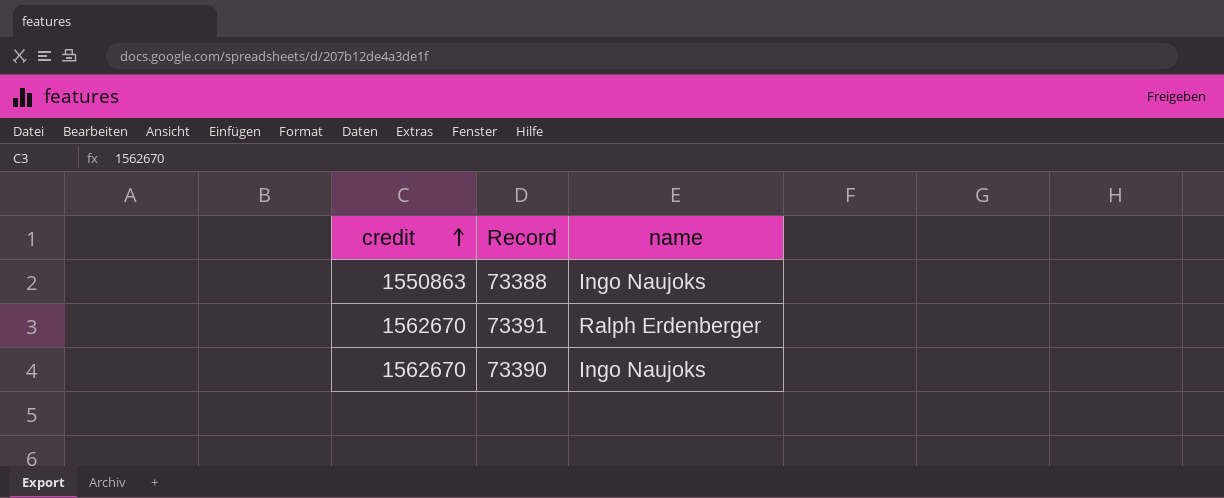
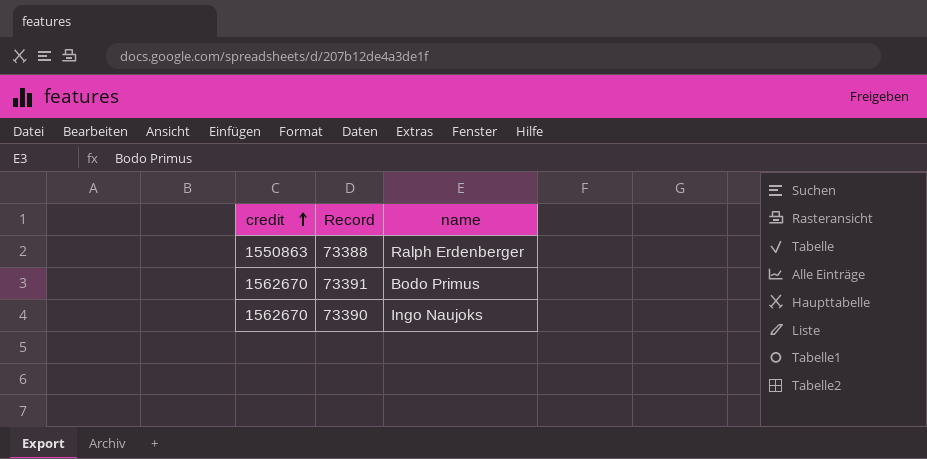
73388 | name: Ingo Naujoks -> Ralph Erdenberger
73391 | name: Ralph Erdenberger -> Bodo Primus

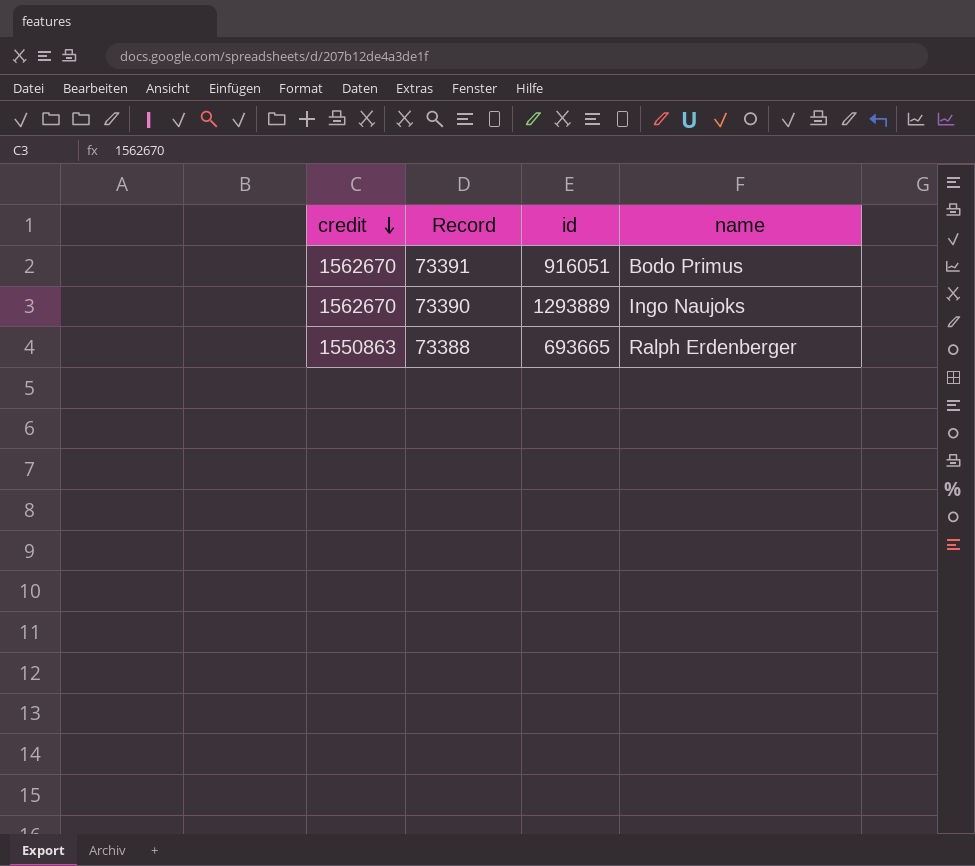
row order: credit ascending -> credit descending
column id | position: none -> 3

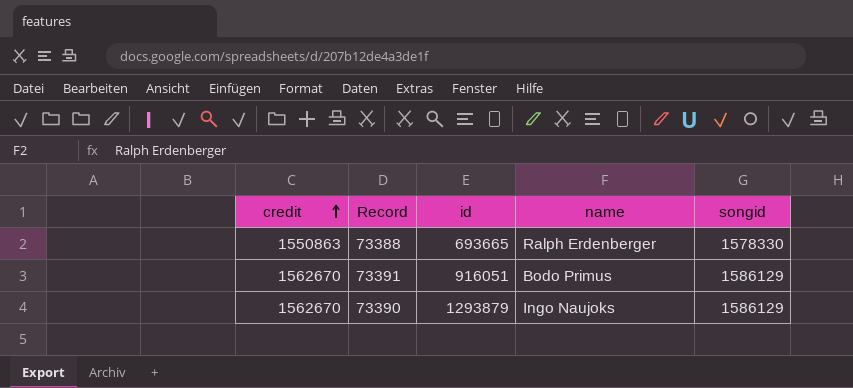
row order: credit descending -> credit ascending
column songid | position: none -> 5
73390 | id: 1293889 -> 1293879

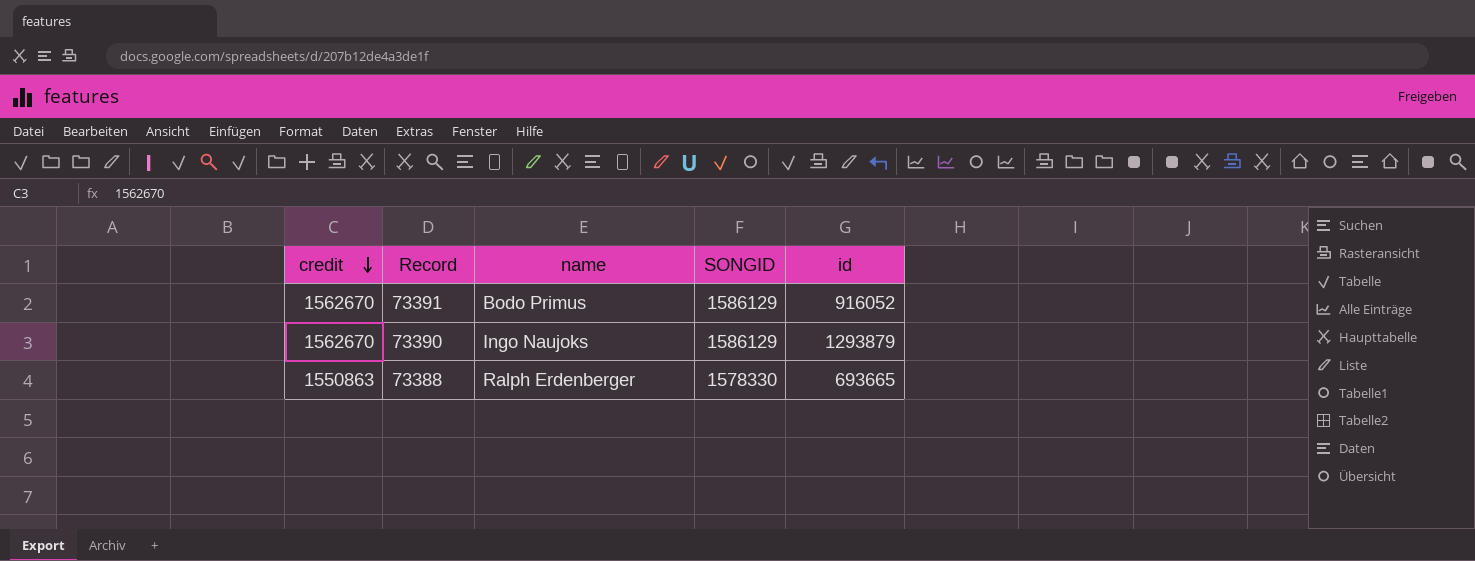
row order: credit ascending -> credit descending
column name: songid -> SONGID
column id | position: 3 -> 5
73391 | id: 916051 -> 916052

